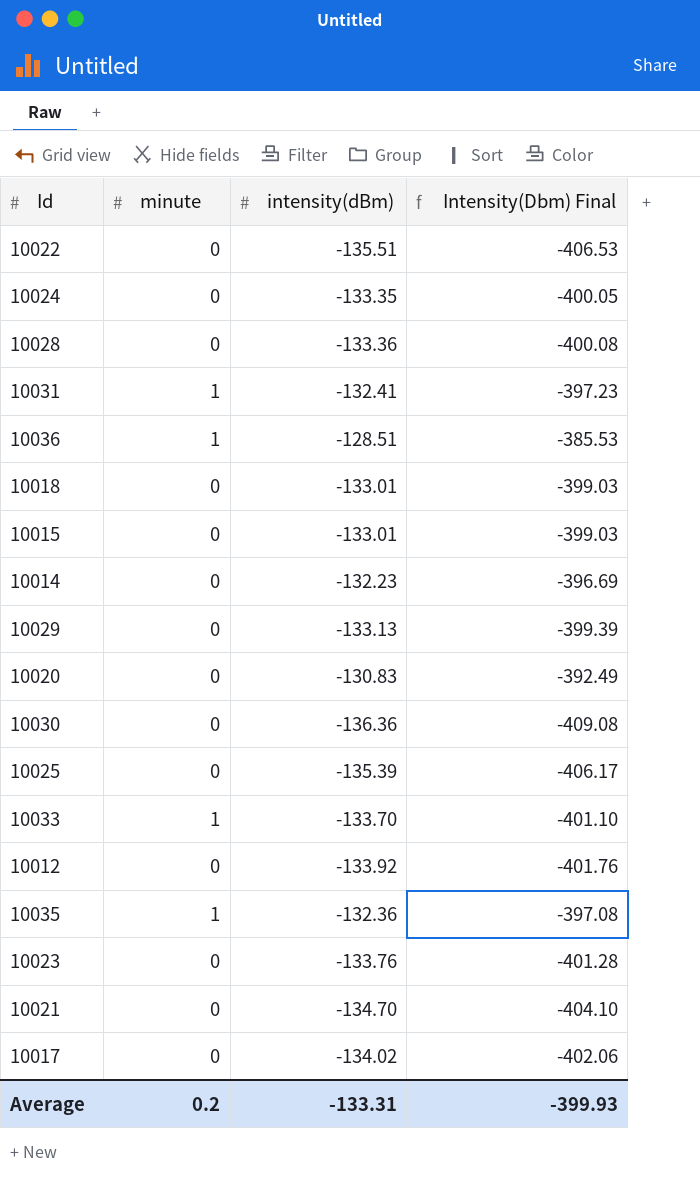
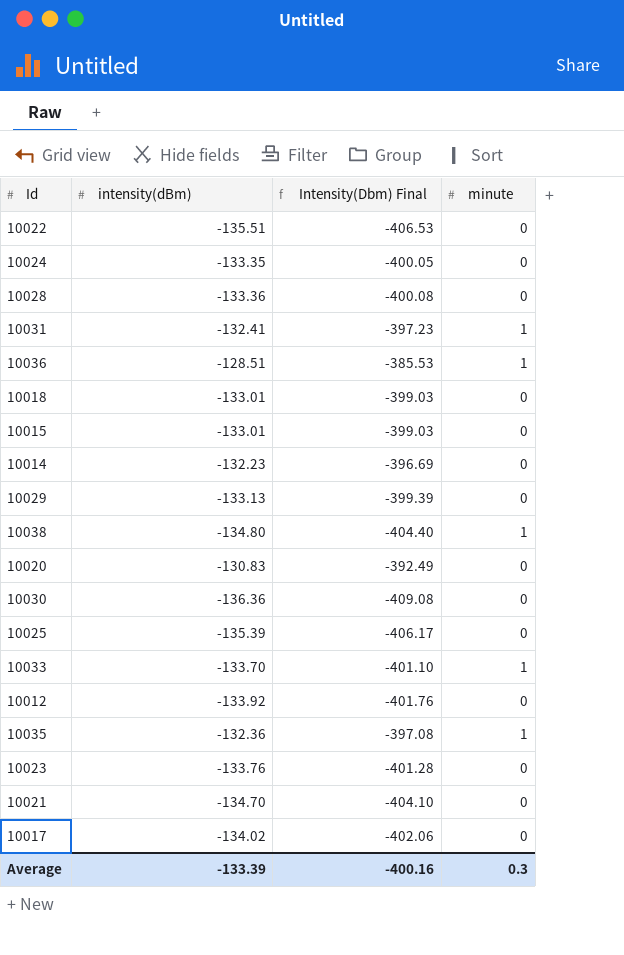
column minute | position: 2 -> 4
row 10038: none -> -134.80 | -404.40 | 1
Average | intensity(dBm): -133.31 -> -133.39
Average | Intensity(Dbm) Final: -399.93 -> -400.16
Average | minute: 0.2 -> 0.3

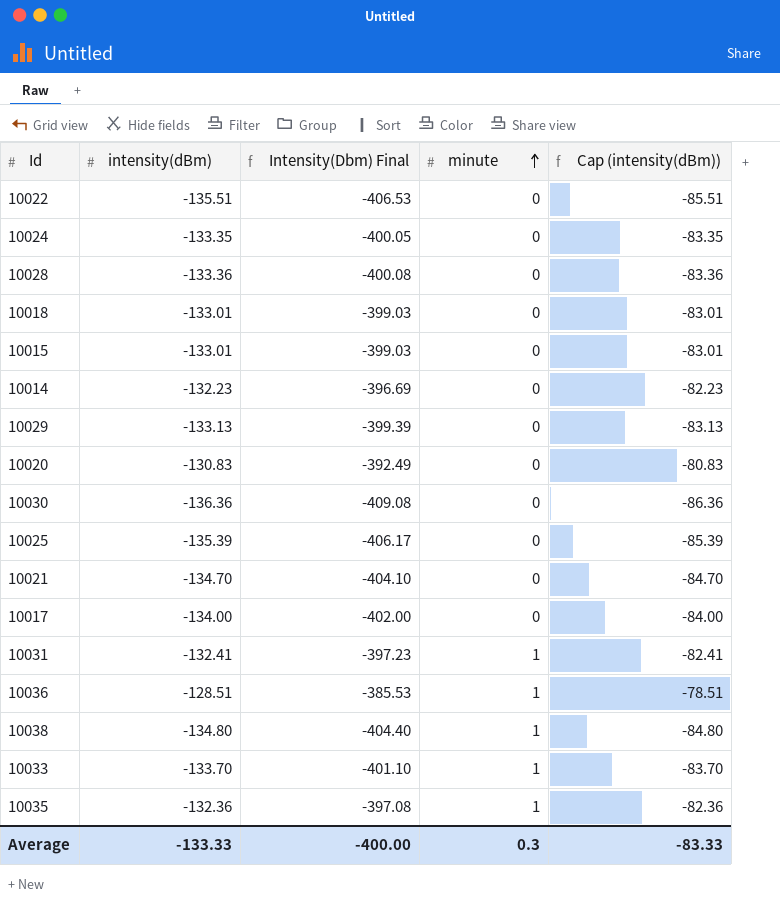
row order: none -> minute ascending
column Cap (intensity(dBm)) | formula: none -> [intensity(dBm)] + 50
row 10012: -133.92 | -401.76 | 0 -> none
row 10023: -133.76 | -401.28 | 0 -> none
10017 | intensity(dBm): -134.02 -> -134.00
10017 | Intensity(Dbm) Final: -402.06 -> -402.00
Average | intensity(dBm): -133.39 -> -133.33
Average | Intensity(Dbm) Final: -400.16 -> -400.00

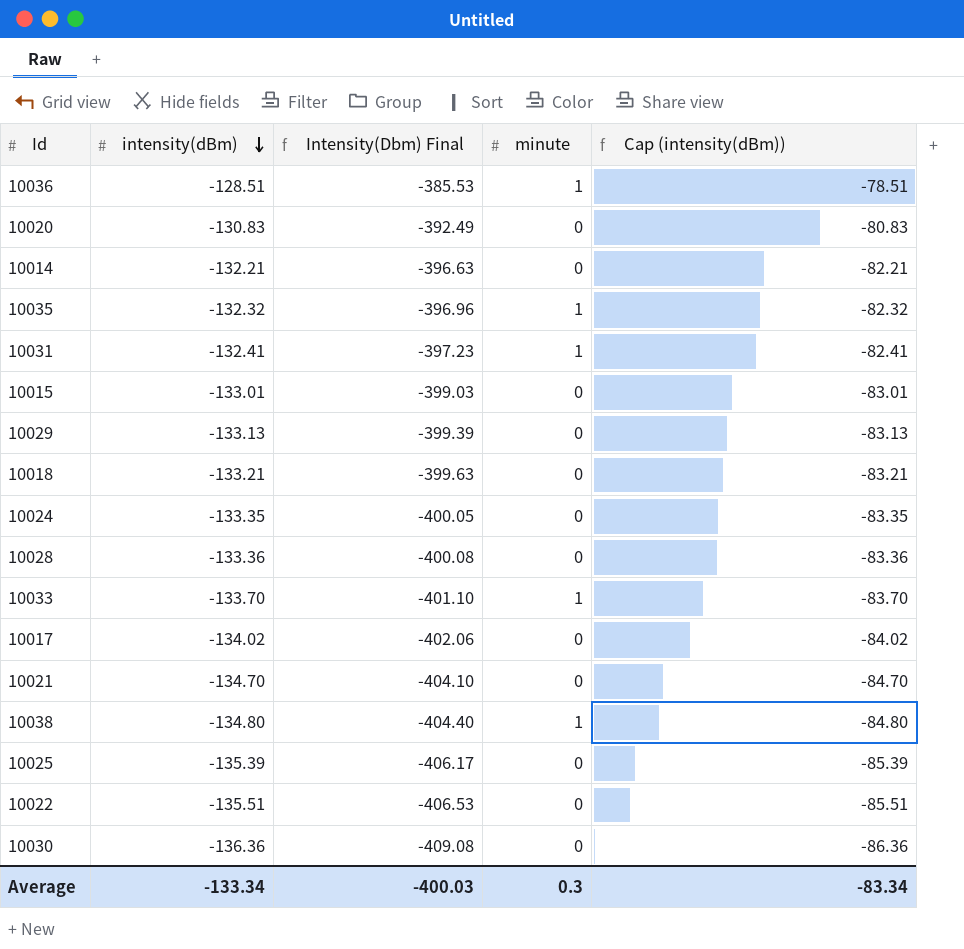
row order: minute ascending -> intensity(dBm) descending
10014 | intensity(dBm): -132.23 -> -132.21
10014 | Intensity(Dbm) Final: -396.69 -> -396.63
10014 | Cap (intensity(dBm)): -82.23 -> -82.21
10035 | intensity(dBm): -132.36 -> -132.32
10035 | Intensity(Dbm) Final: -397.08 -> -396.96
10035 | Cap (intensity(dBm)): -82.36 -> -82.32
10018 | intensity(dBm): -133.01 -> -133.21
10018 | Intensity(Dbm) Final: -399.03 -> -399.63
10018 | Cap (intensity(dBm)): -83.01 -> -83.21
10017 | intensity(dBm): -134.00 -> -134.02
10017 | Intensity(Dbm) Final: -402.00 -> -402.06
10017 | Cap (intensity(dBm)): -84.00 -> -84.02
Average | intensity(dBm): -133.33 -> -133.34
Average | Intensity(Dbm) Final: -400.00 -> -400.03
Average | Cap (intensity(dBm)): -83.33 -> -83.34

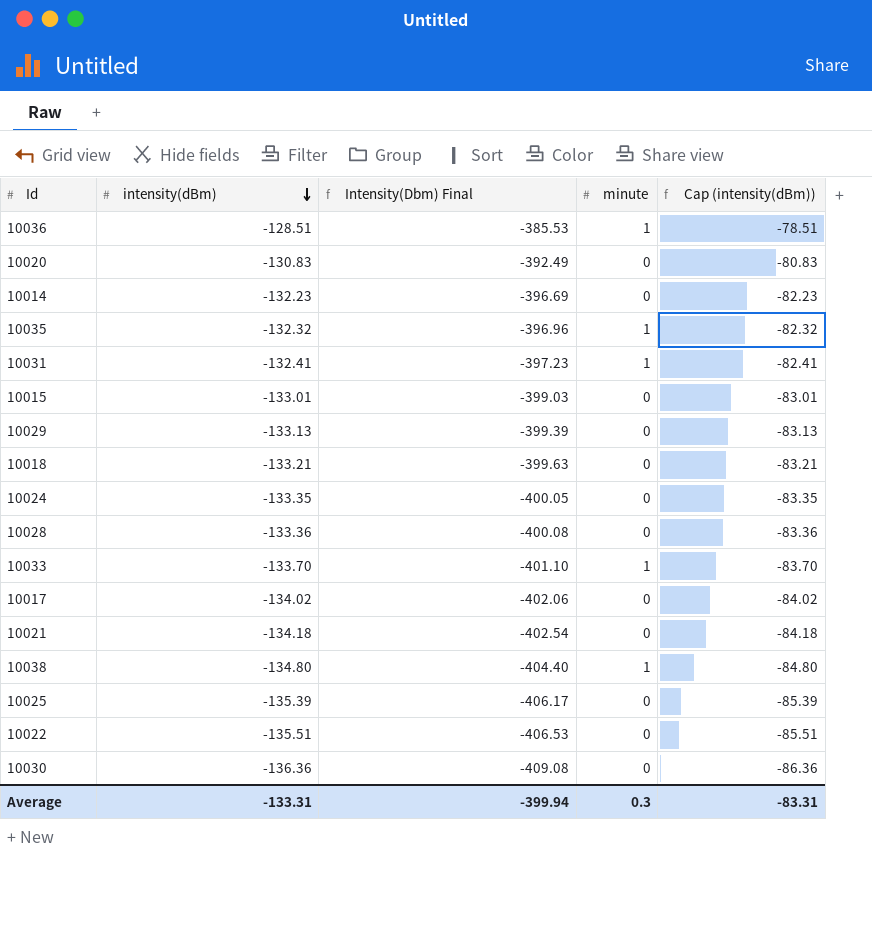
10014 | intensity(dBm): -132.21 -> -132.23
10014 | Intensity(Dbm) Final: -396.63 -> -396.69
10014 | Cap (intensity(dBm)): -82.21 -> -82.23
10021 | intensity(dBm): -134.70 -> -134.18
10021 | Intensity(Dbm) Final: -404.10 -> -402.54
10021 | Cap (intensity(dBm)): -84.70 -> -84.18
Average | intensity(dBm): -133.34 -> -133.31
Average | Intensity(Dbm) Final: -400.03 -> -399.94
Average | Cap (intensity(dBm)): -83.34 -> -83.31

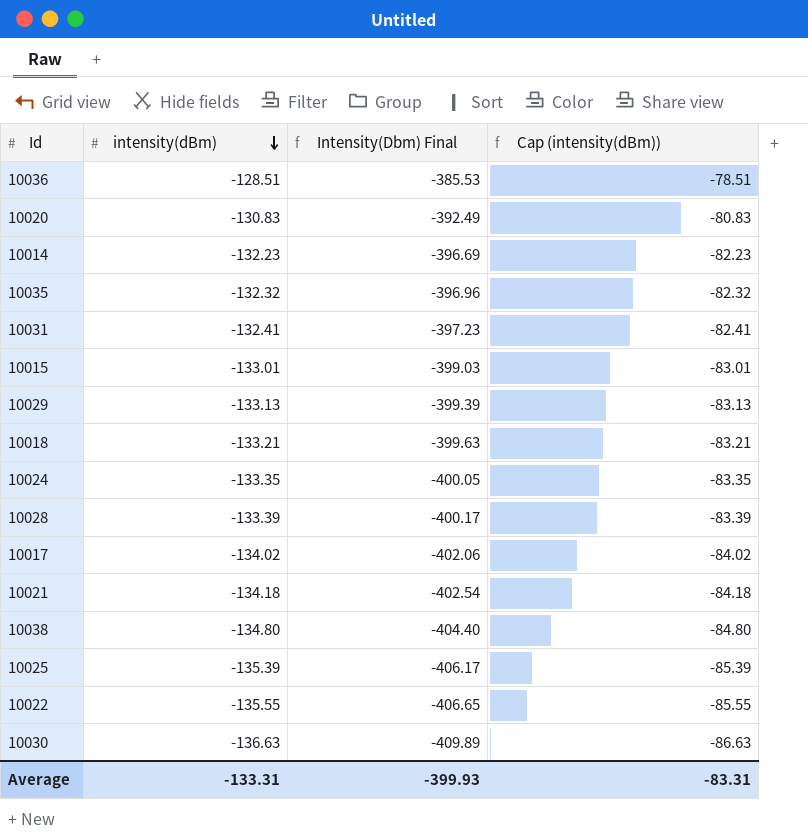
column minute | position: 4 -> none
row 10033: -133.70 | -401.10 | 1 | -83.70 -> none
10028 | intensity(dBm): -133.36 -> -133.39
10028 | Intensity(Dbm) Final: -400.08 -> -400.17
10028 | Cap (intensity(dBm)): -83.36 -> -83.39
10022 | intensity(dBm): -135.51 -> -135.55
10022 | Intensity(Dbm) Final: -406.53 -> -406.65
10022 | Cap (intensity(dBm)): -85.51 -> -85.55
10030 | intensity(dBm): -136.36 -> -136.63
10030 | Intensity(Dbm) Final: -409.08 -> -409.89
10030 | Cap (intensity(dBm)): -86.36 -> -86.63
Average | Intensity(Dbm) Final: -399.94 -> -399.93

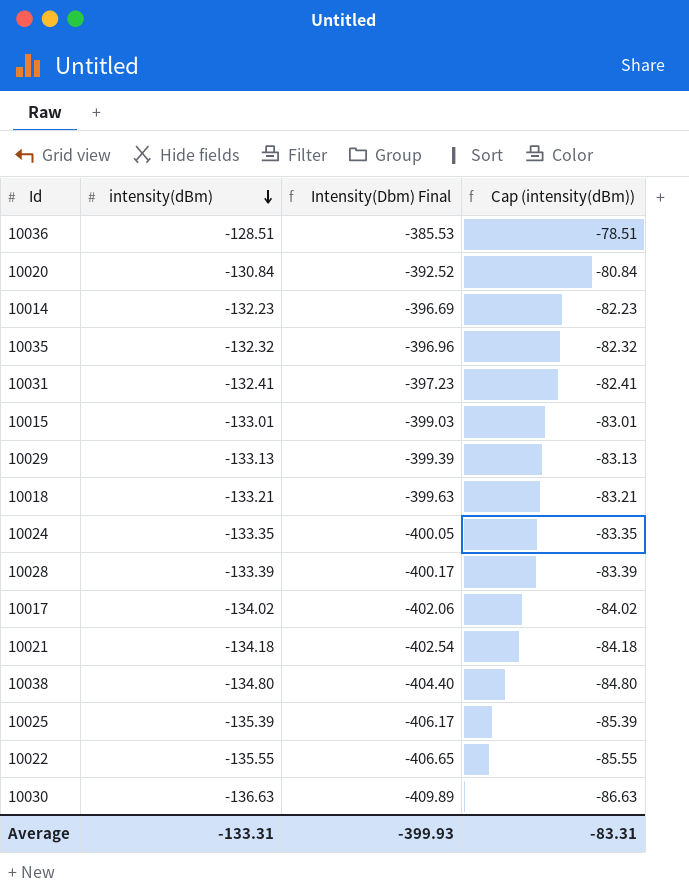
10020 | intensity(dBm): -130.83 -> -130.84
10020 | Intensity(Dbm) Final: -392.49 -> -392.52
10020 | Cap (intensity(dBm)): -80.83 -> -80.84

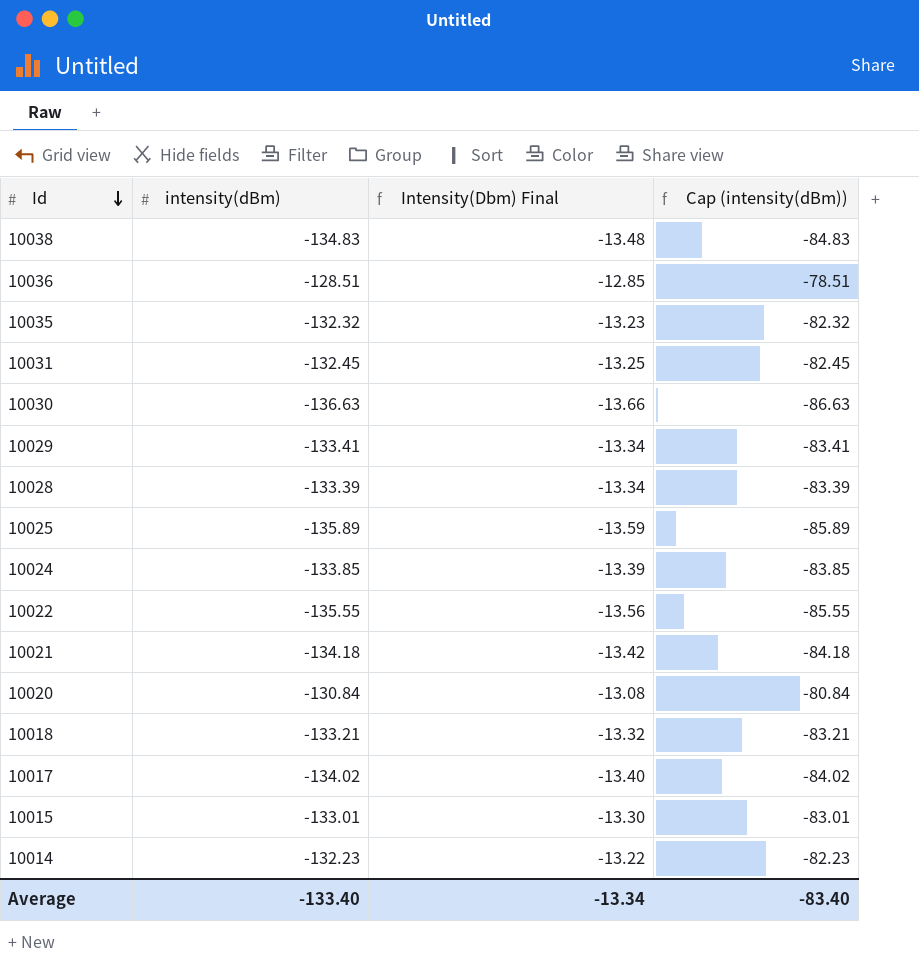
row order: intensity(dBm) descending -> Id descending
column Intensity(Dbm) Final | formula: [intensity(dBm)] * 3 -> [intensity(dBm)] * 0.1
10038 | intensity(dBm): -134.80 -> -134.83
10038 | Cap (intensity(dBm)): -84.80 -> -84.83
10031 | intensity(dBm): -132.41 -> -132.45
10031 | Cap (intensity(dBm)): -82.41 -> -82.45
10029 | intensity(dBm): -133.13 -> -133.41
10029 | Cap (intensity(dBm)): -83.13 -> -83.41
10025 | intensity(dBm): -135.39 -> -135.89
10025 | Cap (intensity(dBm)): -85.39 -> -85.89
10024 | intensity(dBm): -133.35 -> -133.85
10024 | Cap (intensity(dBm)): -83.35 -> -83.85
Average | intensity(dBm): -133.31 -> -133.40
Average | Intensity(Dbm) Final: -399.93 -> -13.34
Average | Cap (intensity(dBm)): -83.31 -> -83.40

